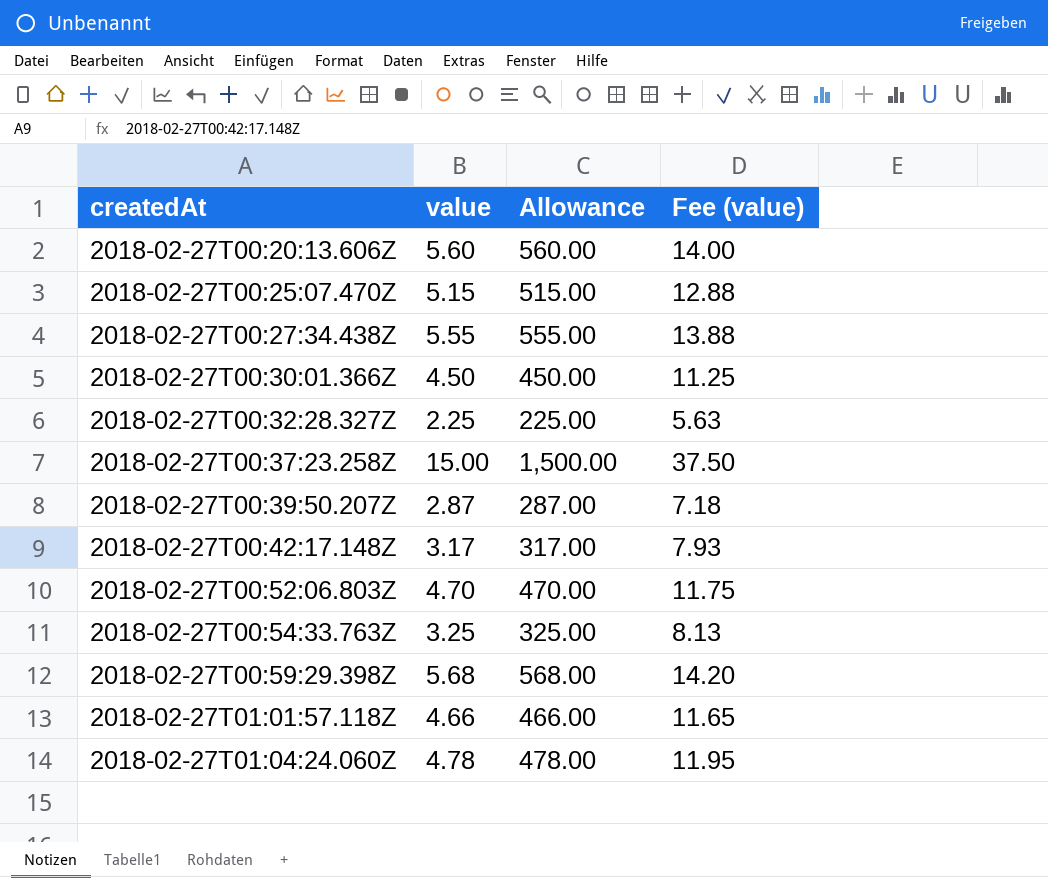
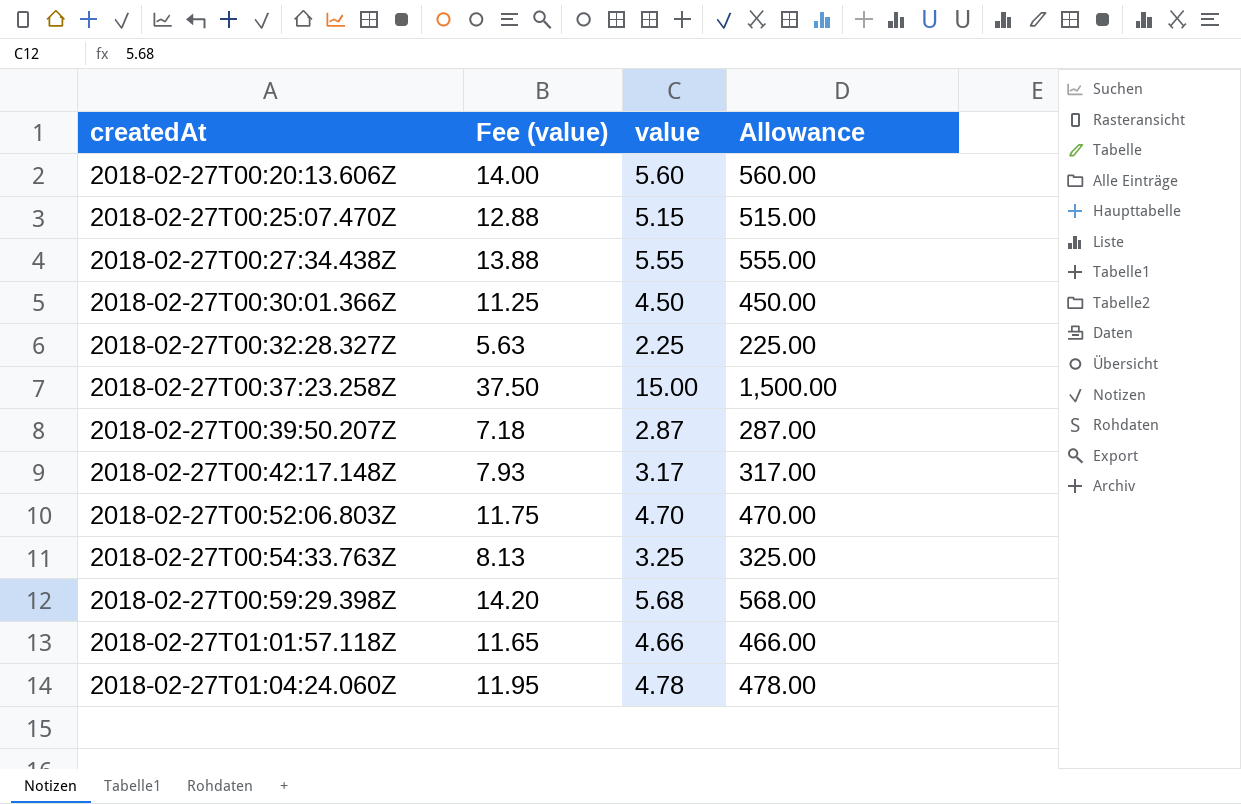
column Fee (value) | position: 4 -> 2

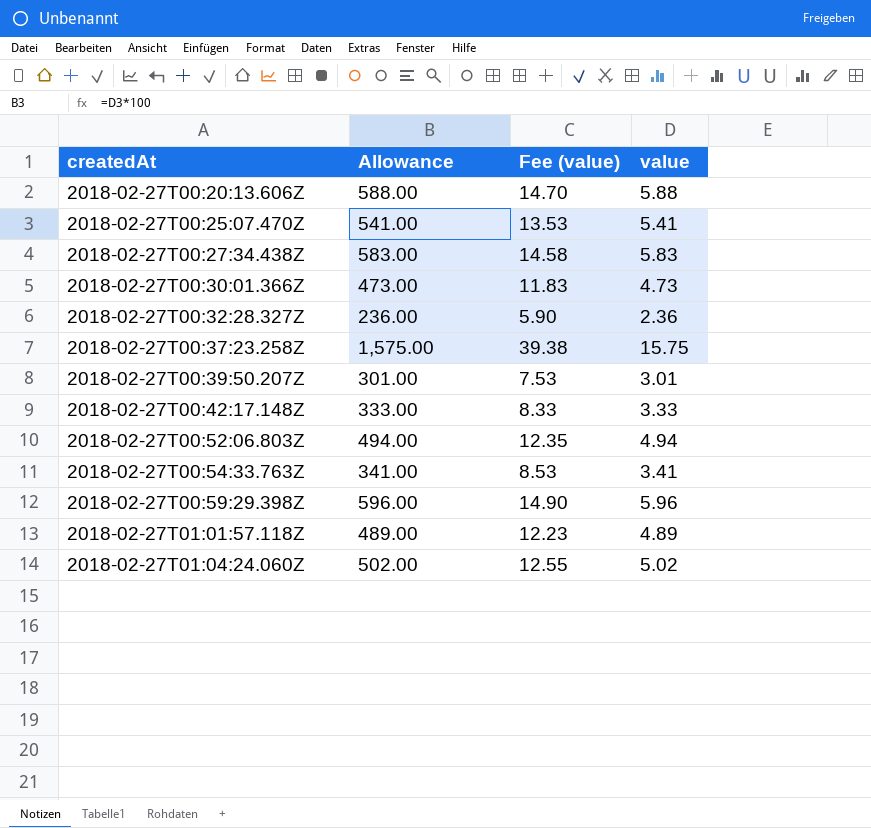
column Allowance | position: 4 -> 2
2018-02-27T00:20:13.606Z | Allowance: 560.00 -> 588.00
2018-02-27T00:20:13.606Z | Fee (value): 14.00 -> 14.70
2018-02-27T00:20:13.606Z | value: 5.60 -> 5.88
2018-02-27T00:25:07.470Z | Allowance: 515.00 -> 541.00
2018-02-27T00:25:07.470Z | Fee (value): 12.88 -> 13.53
2018-02-27T00:25:07.470Z | value: 5.15 -> 5.41
2018-02-27T00:27:34.438Z | Allowance: 555.00 -> 583.00
2018-02-27T00:27:34.438Z | Fee (value): 13.88 -> 14.58
2018-02-27T00:27:34.438Z | value: 5.55 -> 5.83
2018-02-27T00:30:01.366Z | Allowance: 450.00 -> 473.00
2018-02-27T00:30:01.366Z | Fee (value): 11.25 -> 11.83
2018-02-27T00:30:01.366Z | value: 4.50 -> 4.73
2018-02-27T00:32:28.327Z | Allowance: 225.00 -> 236.00
2018-02-27T00:32:28.327Z | Fee (value): 5.63 -> 5.90
2018-02-27T00:32:28.327Z | value: 2.25 -> 2.36
2018-02-27T00:37:23.258Z | Allowance: 1,500.00 -> 1,575.00
2018-02-27T00:37:23.258Z | Fee (value): 37.50 -> 39.38
2018-02-27T00:37:23.258Z | value: 15.00 -> 15.75
2018-02-27T00:39:50.207Z | Allowance: 287.00 -> 301.00
2018-02-27T00:39:50.207Z | Fee (value): 7.18 -> 7.53
2018-02-27T00:39:50.207Z | value: 2.87 -> 3.01
2018-02-27T00:42:17.148Z | Allowance: 317.00 -> 333.00
2018-02-27T00:42:17.148Z | Fee (value): 7.93 -> 8.33
2018-02-27T00:42:17.148Z | value: 3.17 -> 3.33
2018-02-27T00:52:06.803Z | Allowance: 470.00 -> 494.00
2018-02-27T00:52:06.803Z | Fee (value): 11.75 -> 12.35
2018-02-27T00:52:06.803Z | value: 4.70 -> 4.94
2018-02-27T00:54:33.763Z | Allowance: 325.00 -> 341.00
2018-02-27T00:54:33.763Z | Fee (value): 8.13 -> 8.53
2018-02-27T00:54:33.763Z | value: 3.25 -> 3.41
2018-02-27T00:59:29.398Z | Allowance: 568.00 -> 596.00
2018-02-27T00:59:29.398Z | Fee (value): 14.20 -> 14.90
2018-02-27T00:59:29.398Z | value: 5.68 -> 5.96
2018-02-27T01:01:57.118Z | Allowance: 466.00 -> 489.00
2018-02-27T01:01:57.118Z | Fee (value): 11.65 -> 12.23
2018-02-27T01:01:57.118Z | value: 4.66 -> 4.89
2018-02-27T01:04:24.060Z | Allowance: 478.00 -> 502.00
2018-02-27T01:04:24.060Z | Fee (value): 11.95 -> 12.55
2018-02-27T01:04:24.060Z | value: 4.78 -> 5.02

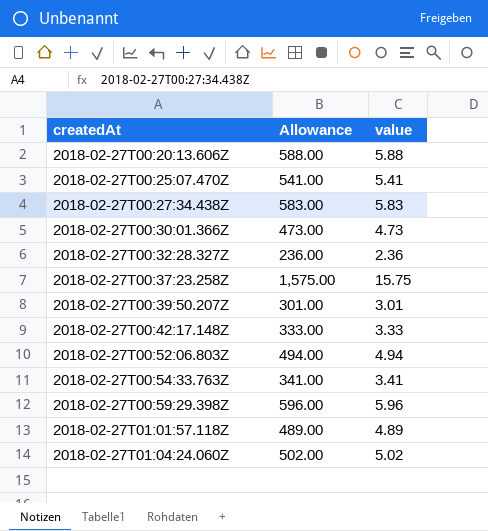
column Fee (value) | formula: [value] * 2.5 -> none

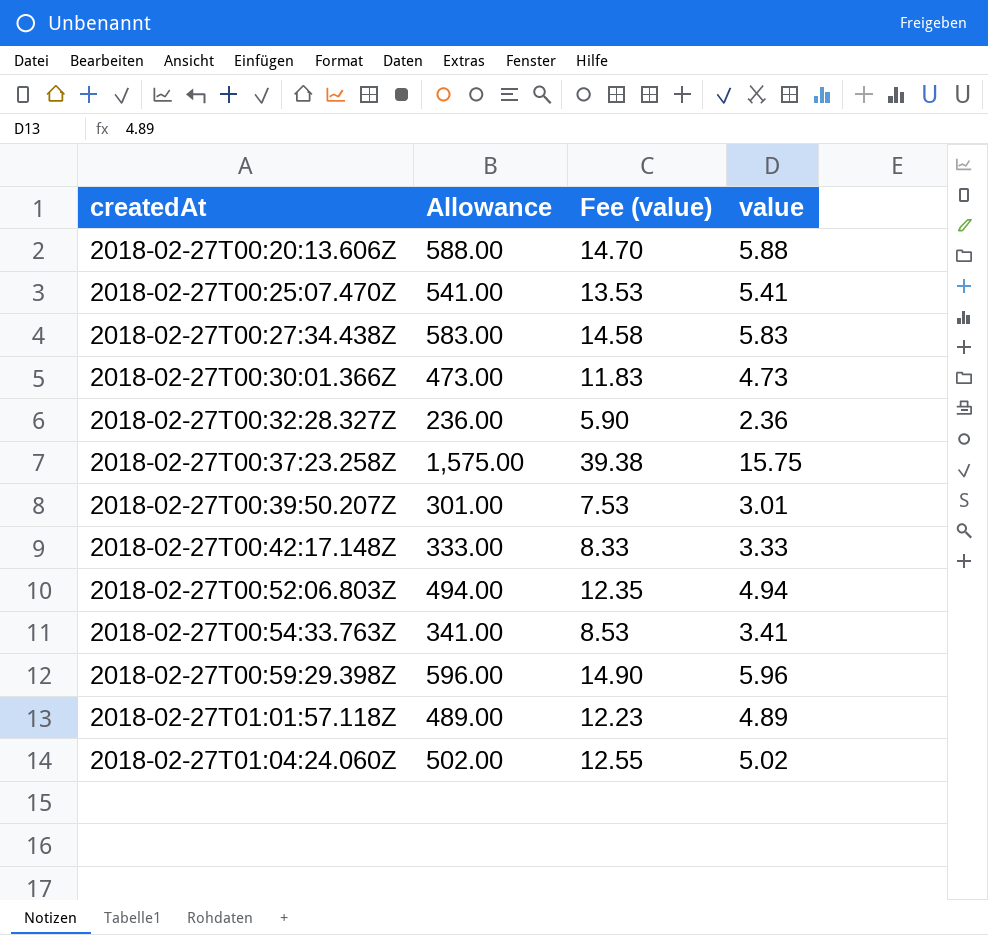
column Fee (value) | formula: none -> [value] * 2.5

